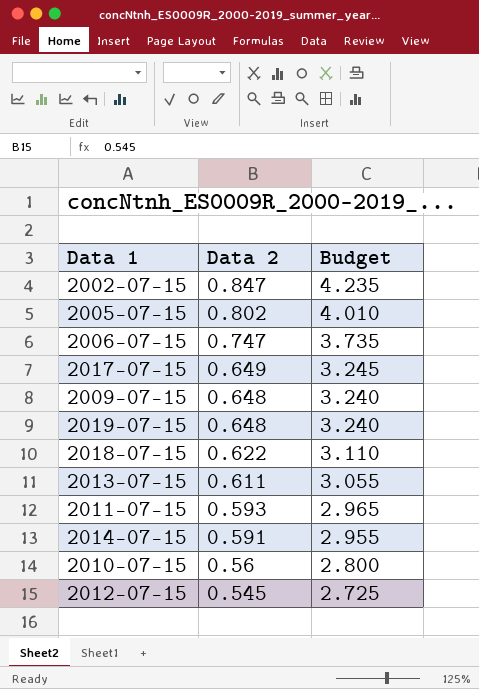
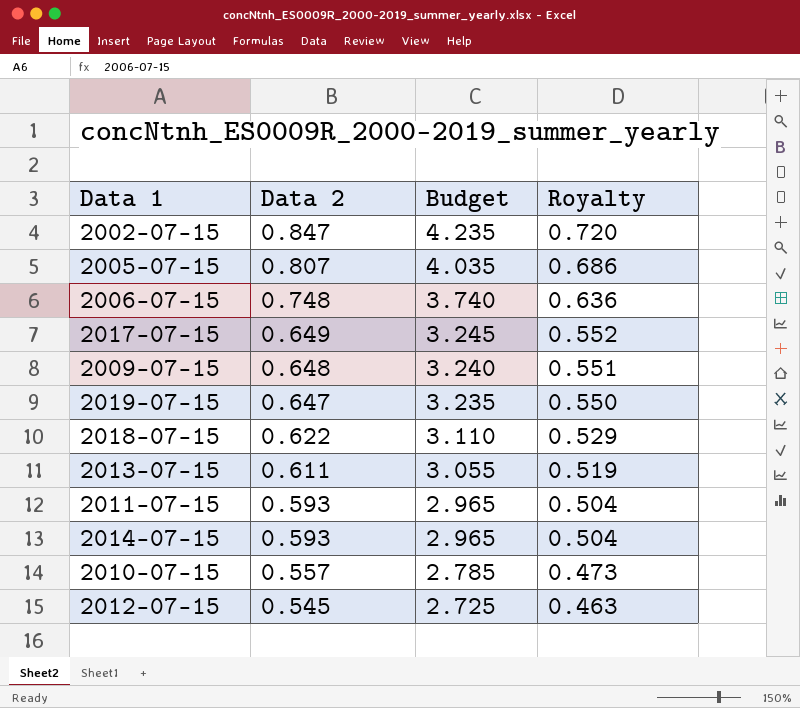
column Royalty | formula: none -> [Data 2] * 0.85
2005-07-15 | Data 2: 0.802 -> 0.807
2005-07-15 | Budget: 4.010 -> 4.035
2006-07-15 | Data 2: 0.747 -> 0.748
2006-07-15 | Budget: 3.735 -> 3.740
2019-07-15 | Data 2: 0.648 -> 0.647
2019-07-15 | Budget: 3.240 -> 3.235
2014-07-15 | Data 2: 0.591 -> 0.593
2014-07-15 | Budget: 2.955 -> 2.965
2010-07-15 | Data 2: 0.56 -> 0.557
2010-07-15 | Budget: 2.800 -> 2.785

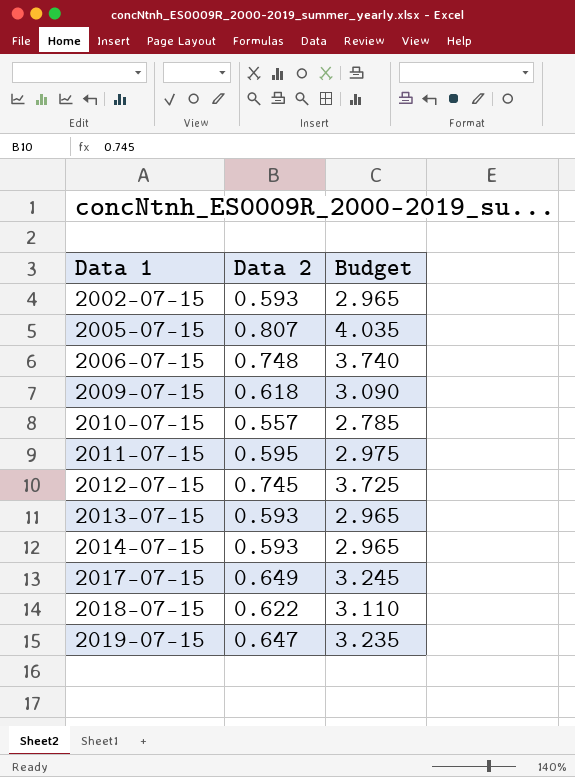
row order: Data 2 descending -> Data 1 ascending
column Royalty | formula: [Data 2] * 0.85 -> none
2002-07-15 | Data 2: 0.847 -> 0.593
2002-07-15 | Budget: 4.235 -> 2.965
2009-07-15 | Data 2: 0.648 -> 0.618
2009-07-15 | Budget: 3.240 -> 3.090
2011-07-15 | Data 2: 0.593 -> 0.595
2011-07-15 | Budget: 2.965 -> 2.975
2012-07-15 | Data 2: 0.545 -> 0.745
2012-07-15 | Budget: 2.725 -> 3.725
2013-07-15 | Data 2: 0.611 -> 0.593
2013-07-15 | Budget: 3.055 -> 2.965

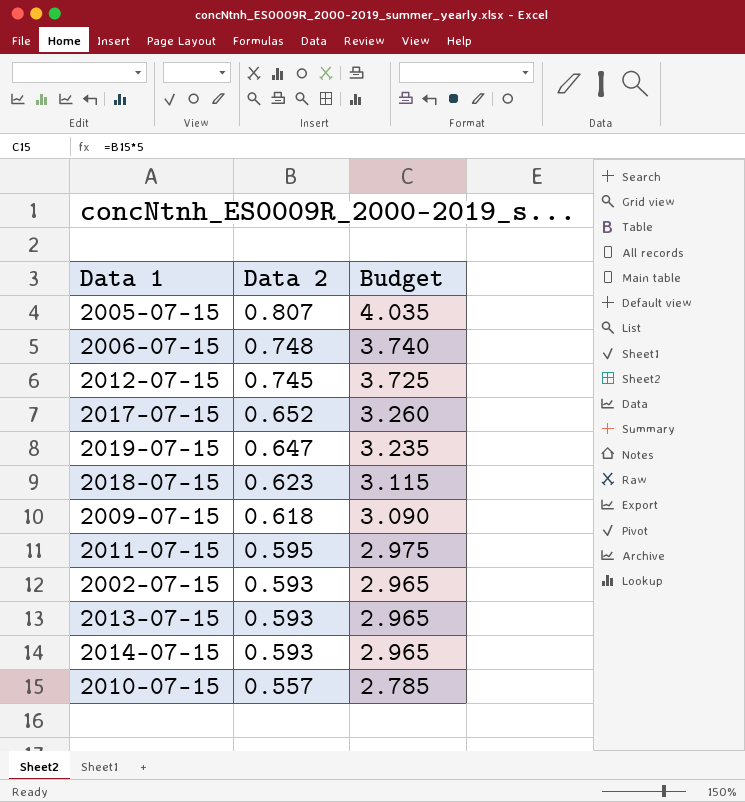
row order: Data 1 ascending -> Data 2 descending
2017-07-15 | Data 2: 0.649 -> 0.652
2017-07-15 | Budget: 3.245 -> 3.260
2018-07-15 | Data 2: 0.622 -> 0.623
2018-07-15 | Budget: 3.110 -> 3.115

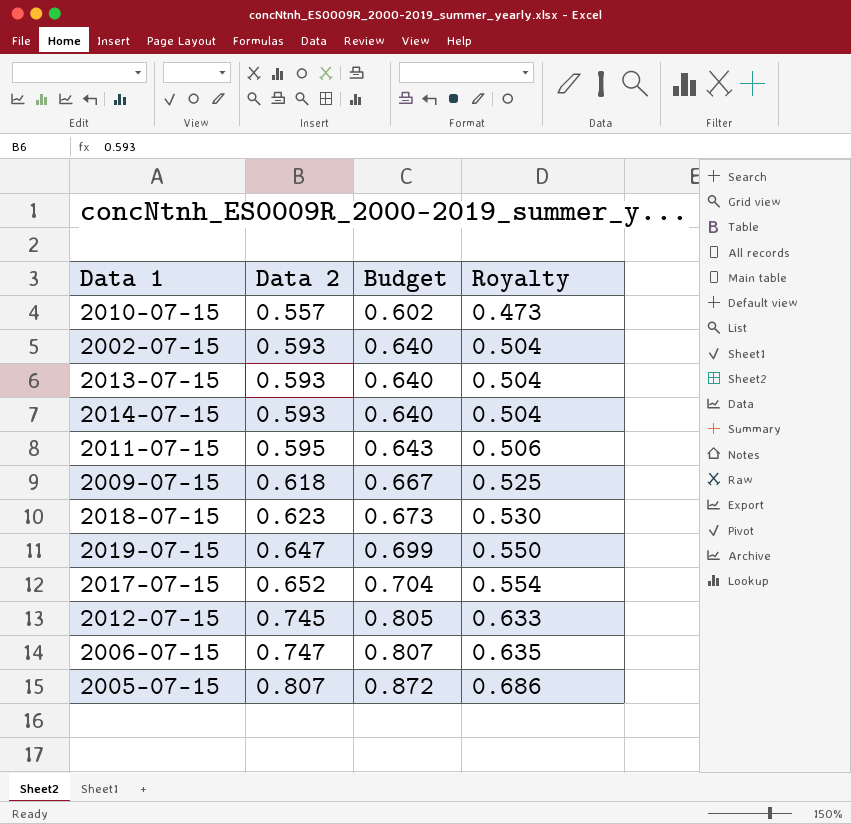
row order: Data 2 descending -> Data 2 ascending
column Budget | formula: [Data 2] * 5 -> [Data 2] * 1.08
column Royalty | formula: none -> [Data 2] * 0.85
2006-07-15 | Data 2: 0.748 -> 0.747

